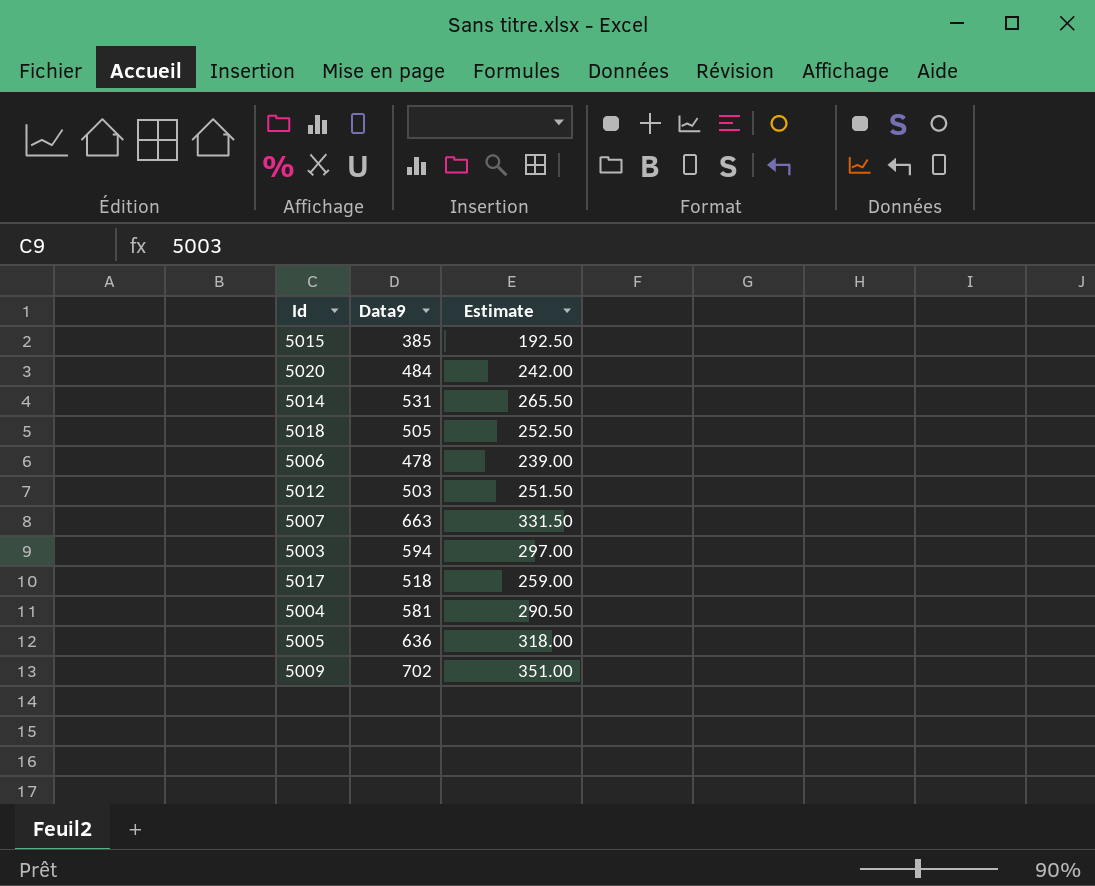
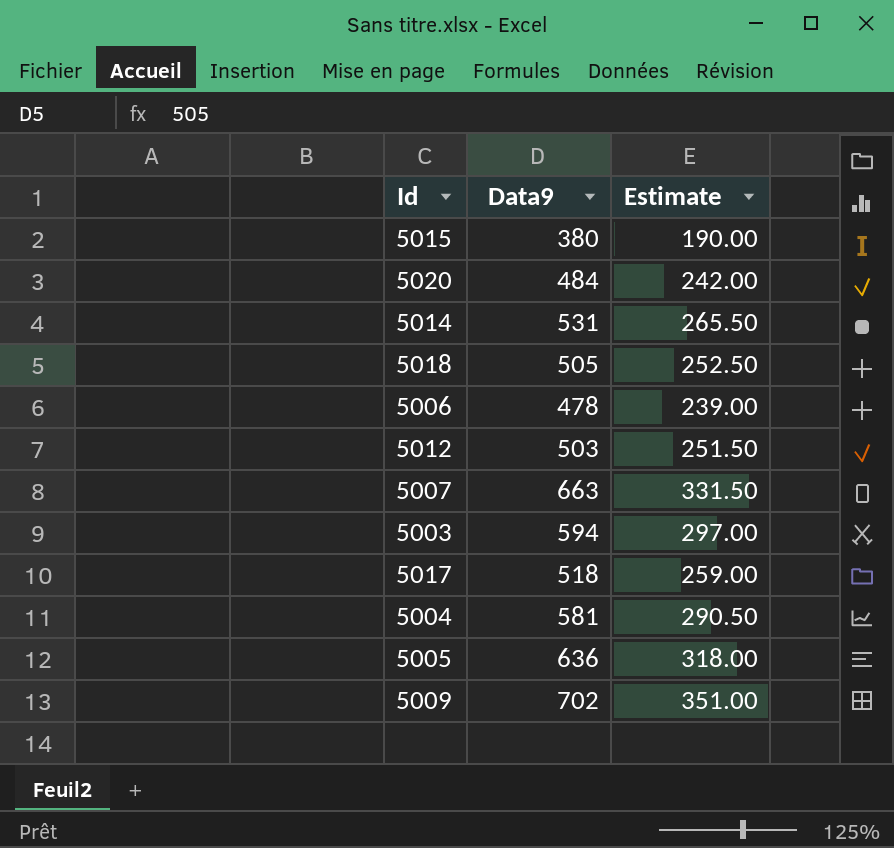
5015 | Data9: 385 -> 380
5015 | Estimate: 192.50 -> 190.00

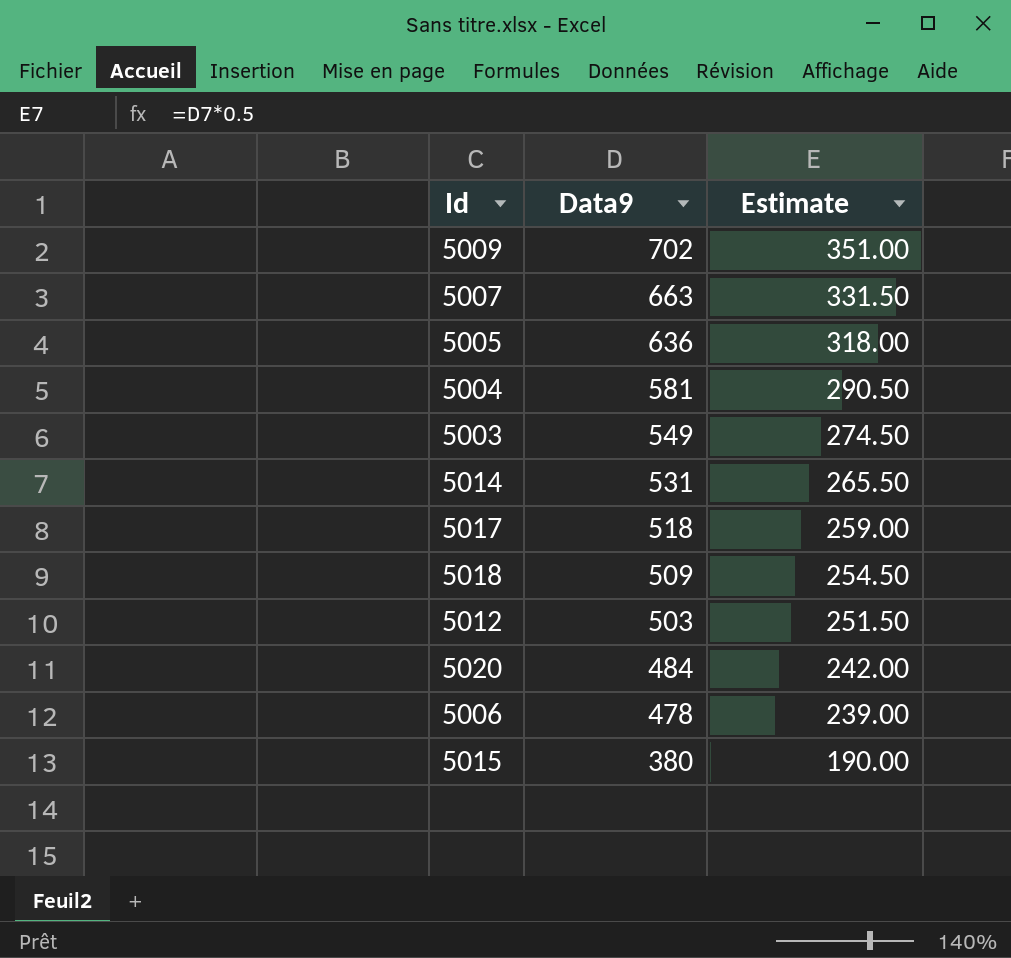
row order: none -> Data9 descending
5003 | Data9: 594 -> 549
5003 | Estimate: 297.00 -> 274.50
5018 | Data9: 505 -> 509
5018 | Estimate: 252.50 -> 254.50

